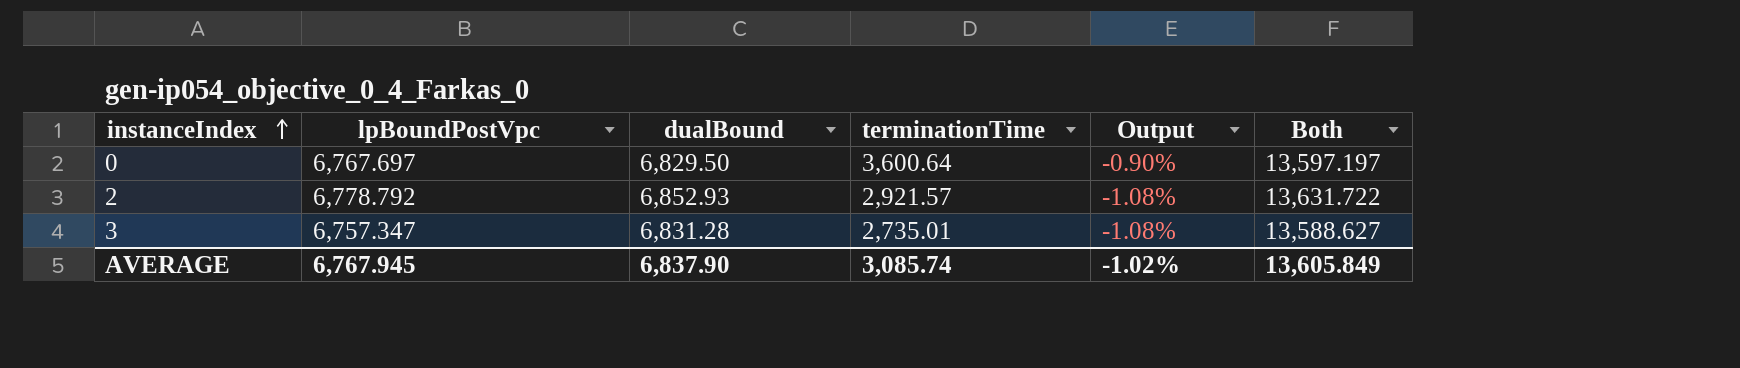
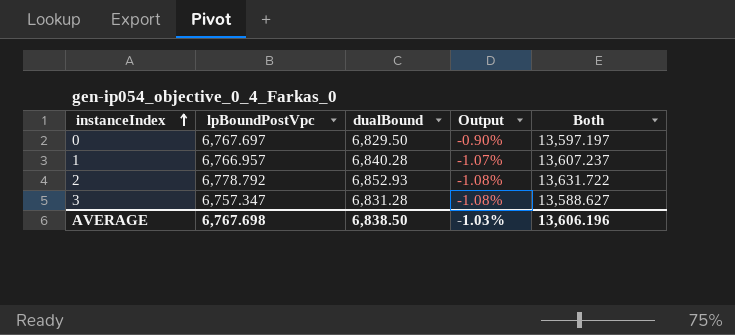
column terminationTime | position: 4 -> none
row 1: none -> 6,766.957 | 6,840.28 | -1.07% | 13,607.237
AVERAGE | lpBoundPostVpc: 6,767.945 -> 6,767.698
AVERAGE | dualBound: 6,837.90 -> 6,838.50
AVERAGE | Output: -1.02% -> -1.03%
AVERAGE | Both: 13,605.849 -> 13,606.196

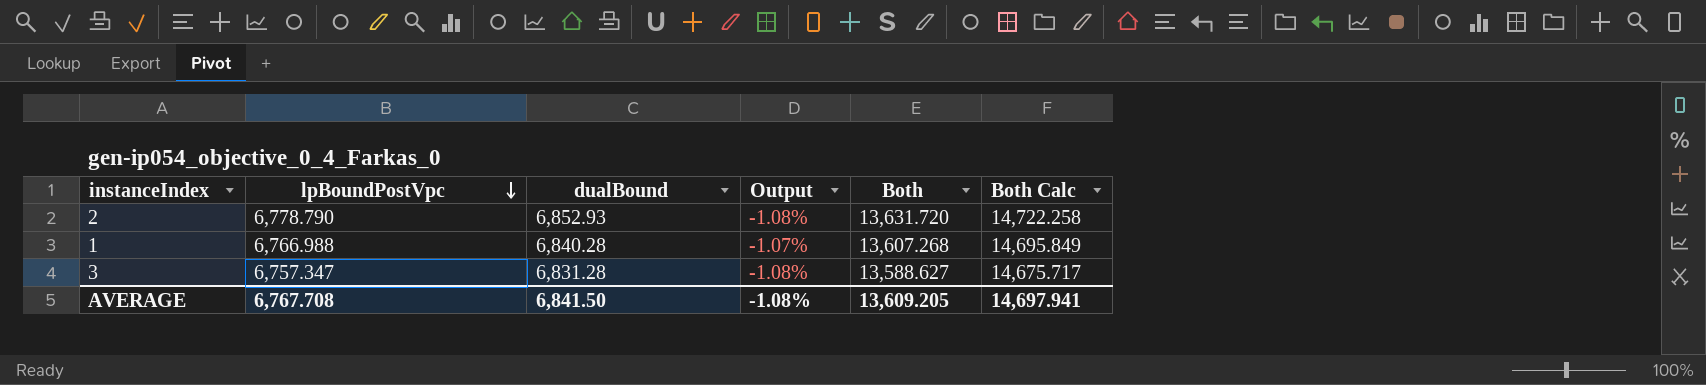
row order: instanceIndex ascending -> lpBoundPostVpc descending
column Both Calc | formula: none -> [Both] * 1.08
row 0: 6,767.697 | 6,829.50 | -0.90% | 13,597.197 -> none
2 | lpBoundPostVpc: 6,778.792 -> 6,778.790
2 | Both: 13,631.722 -> 13,631.720
1 | lpBoundPostVpc: 6,766.957 -> 6,766.988
1 | Both: 13,607.237 -> 13,607.268
AVERAGE | lpBoundPostVpc: 6,767.698 -> 6,767.708
AVERAGE | dualBound: 6,838.50 -> 6,841.50
AVERAGE | Output: -1.03% -> -1.08%
AVERAGE | Both: 13,606.196 -> 13,609.205

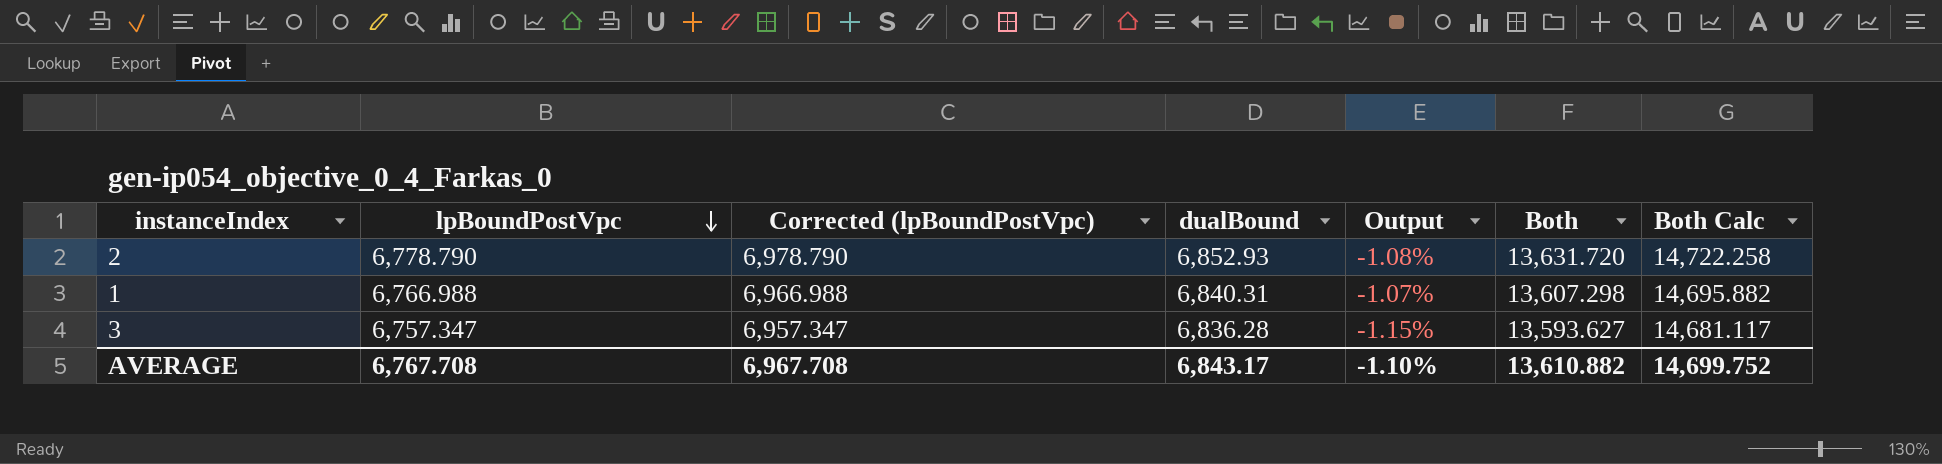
column Corrected (lpBoundPostVpc) | formula: none -> [lpBoundPostVpc] + 200
1 | dualBound: 6,840.28 -> 6,840.31
1 | Both: 13,607.268 -> 13,607.298
1 | Both Calc: 14,695.849 -> 14,695.882
3 | dualBound: 6,831.28 -> 6,836.28
3 | Output: -1.08% -> -1.15%
3 | Both: 13,588.627 -> 13,593.627
3 | Both Calc: 14,675.717 -> 14,681.117
AVERAGE | dualBound: 6,841.50 -> 6,843.17
AVERAGE | Output: -1.08% -> -1.10%
AVERAGE | Both: 13,609.205 -> 13,610.882
AVERAGE | Both Calc: 14,697.941 -> 14,699.752

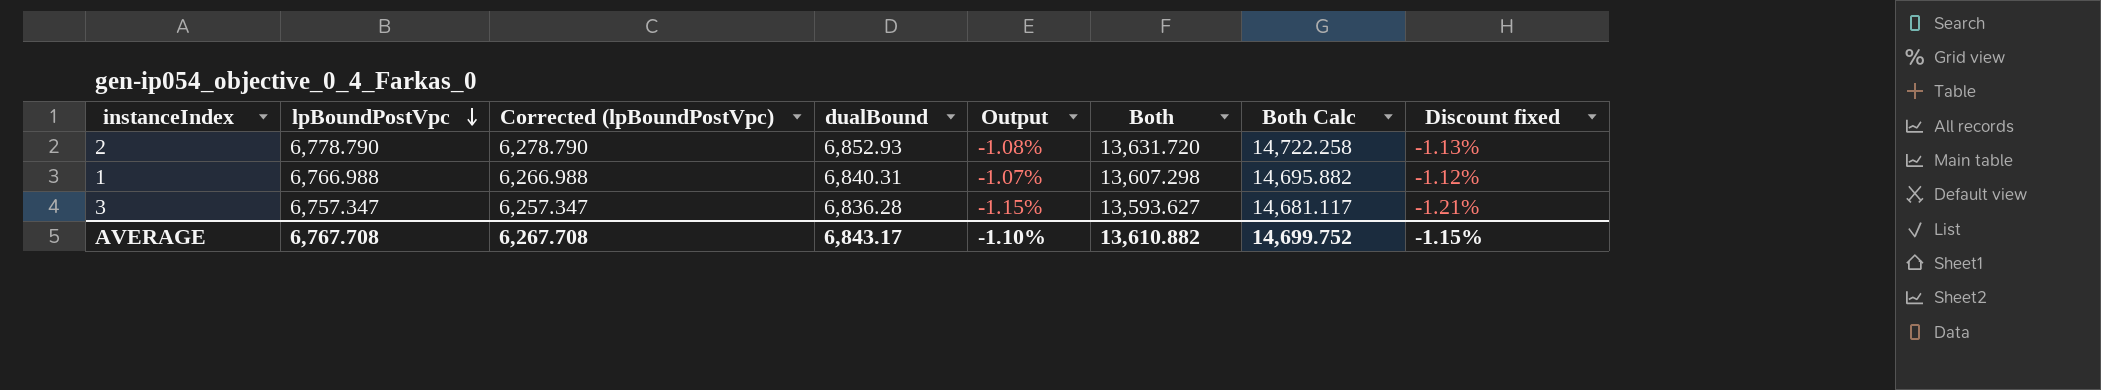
column Corrected (lpBoundPostVpc) | formula: [lpBoundPostVpc] + 200 -> [lpBoundPostVpc] - 500
column Discount fixed | formula: none -> [Output] * 1.05
AVERAGE | Corrected (lpBoundPostVpc): 6,967.708 -> 6,267.708

